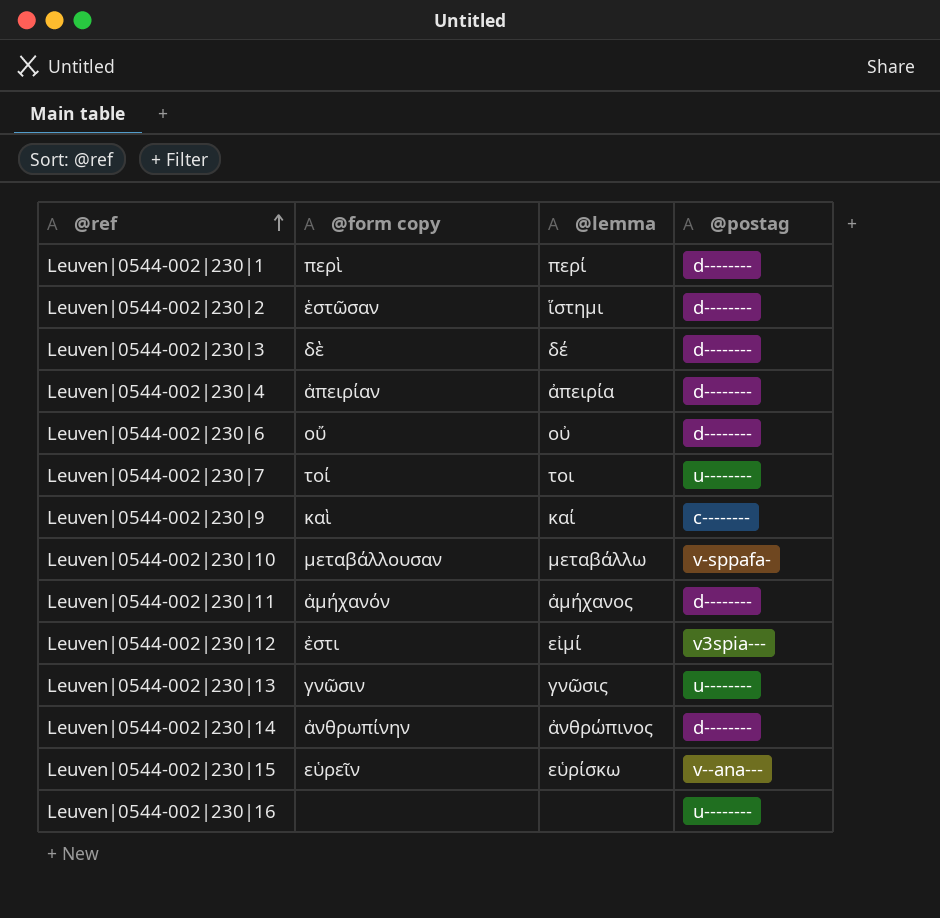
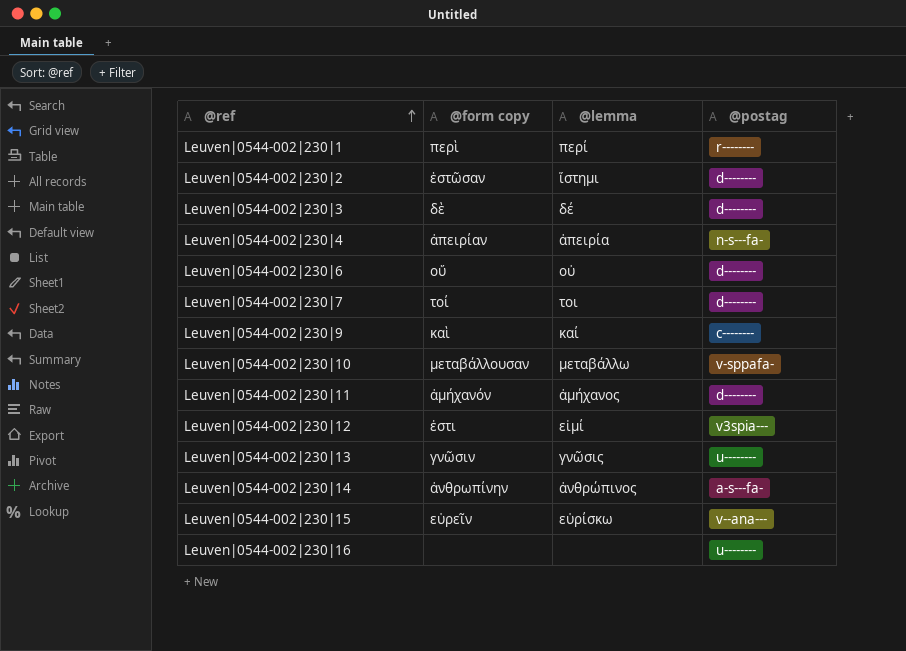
Leuven|0544-002|230|1 | @postag: d-------- -> r--------
Leuven|0544-002|230|4 | @postag: d-------- -> n-s---fa-
Leuven|0544-002|230|7 | @postag: u-------- -> d--------
Leuven|0544-002|230|14 | @postag: d-------- -> a-s---fa-

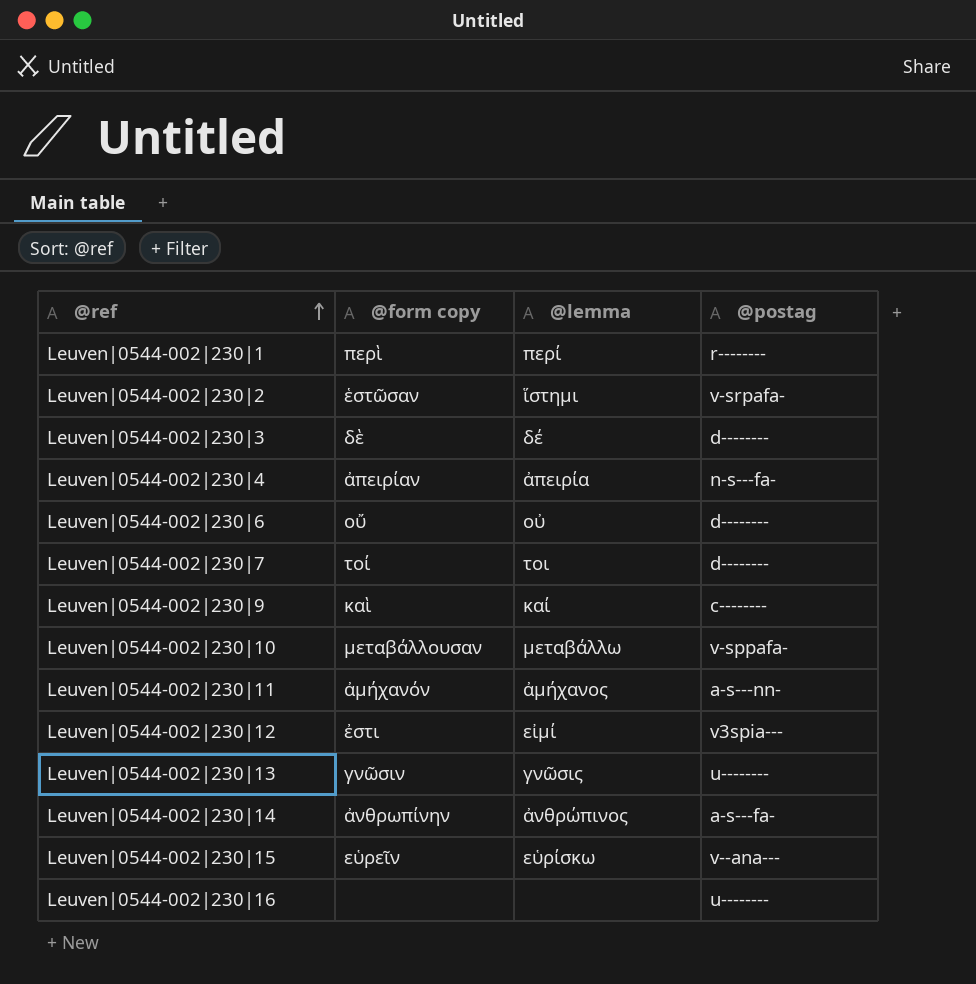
Leuven|0544-002|230|2 | @postag: d-------- -> v-srpafa-
Leuven|0544-002|230|11 | @postag: d-------- -> a-s---nn-

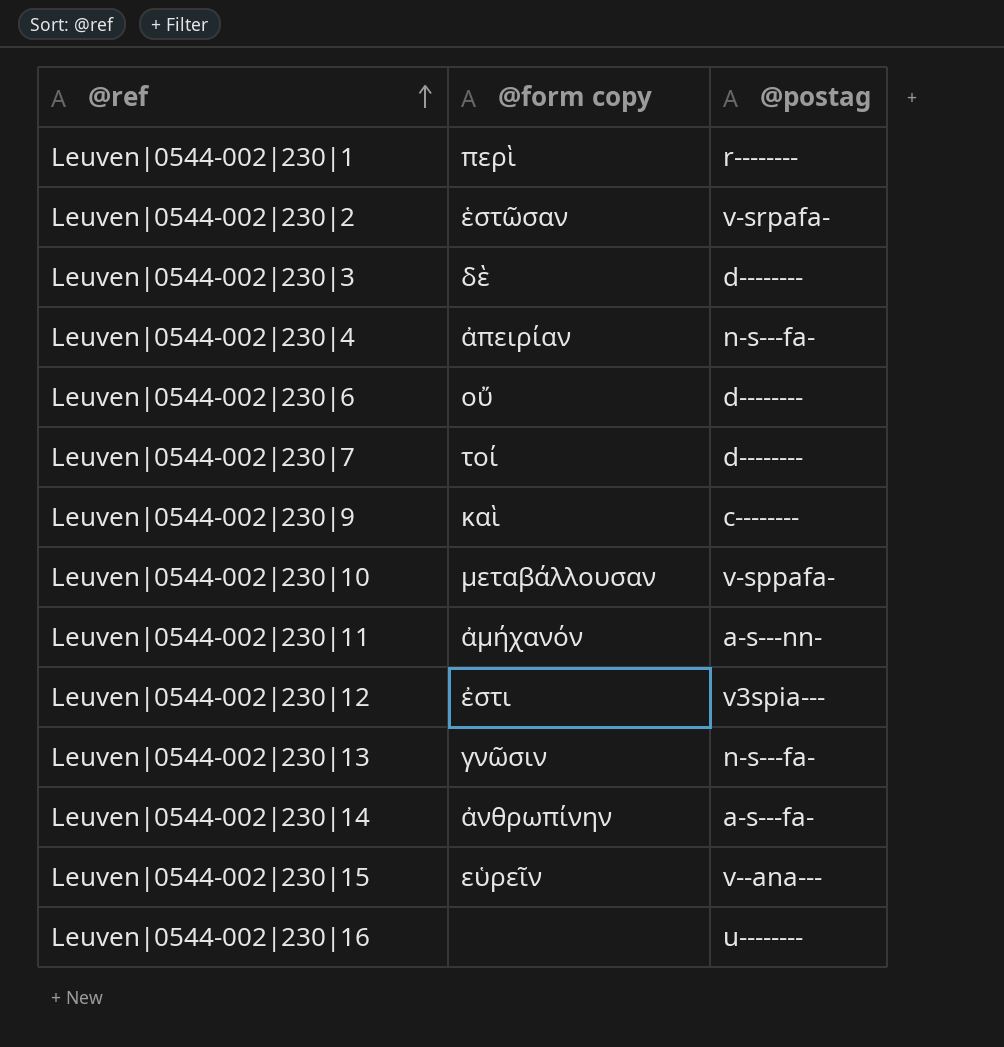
column @lemma | position: 3 -> none
Leuven|0544-002|230|13 | @postag: u-------- -> n-s---fa-

